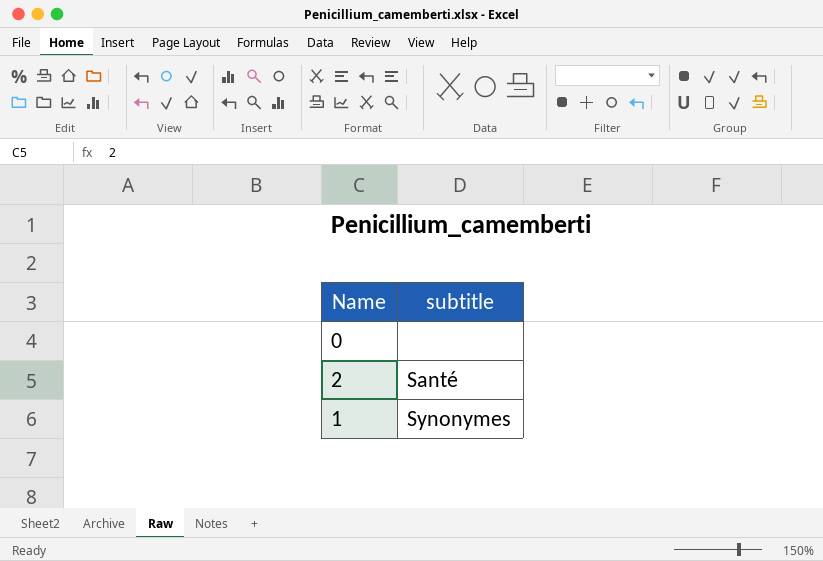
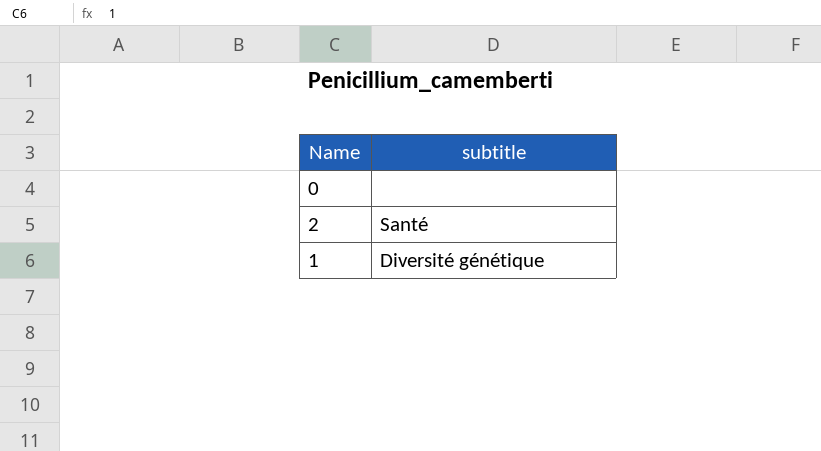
1 | subtitle: Synonymes -> Diversité génétique

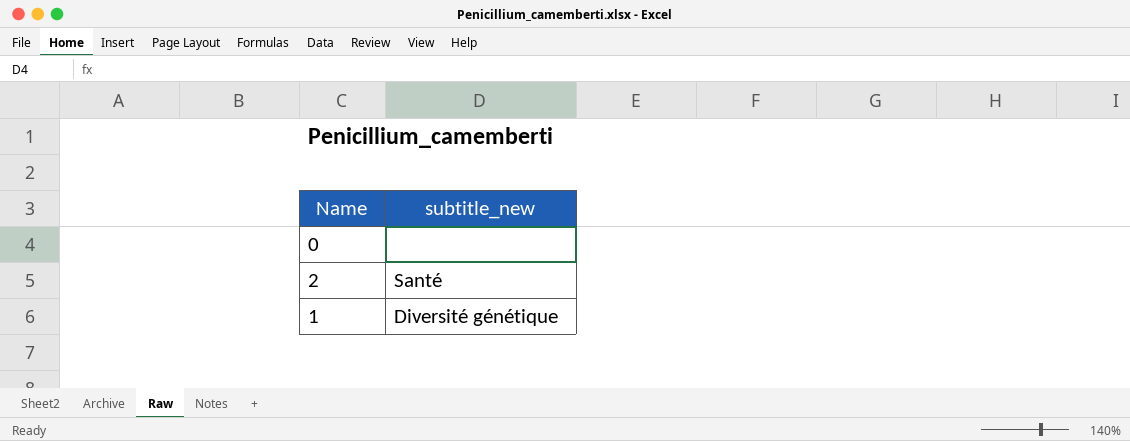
column name: subtitle -> subtitle_new

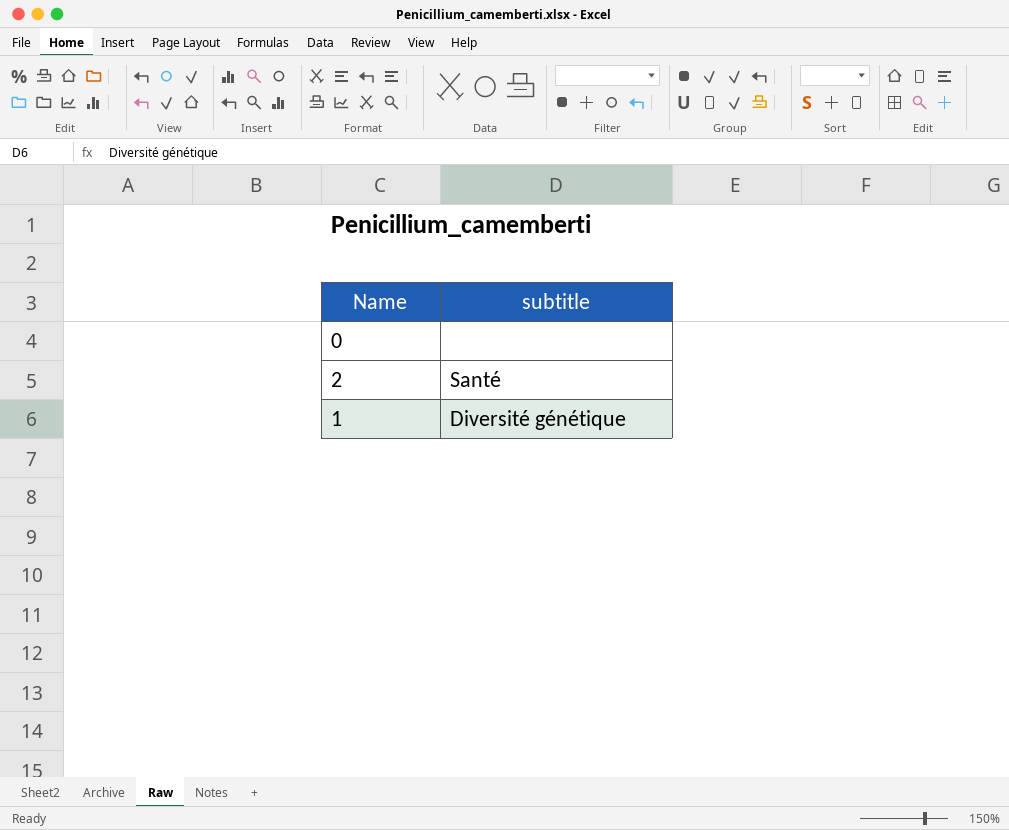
column name: subtitle_new -> subtitle

